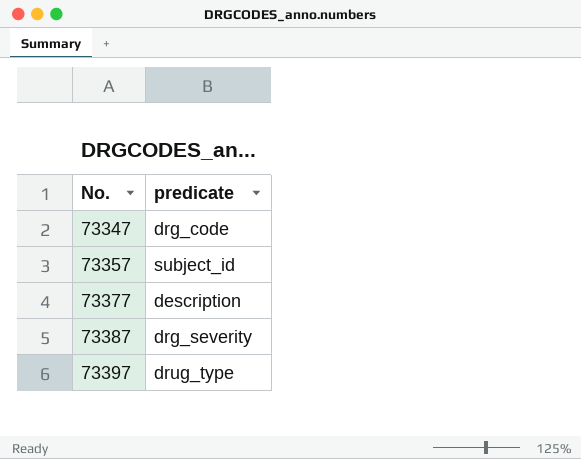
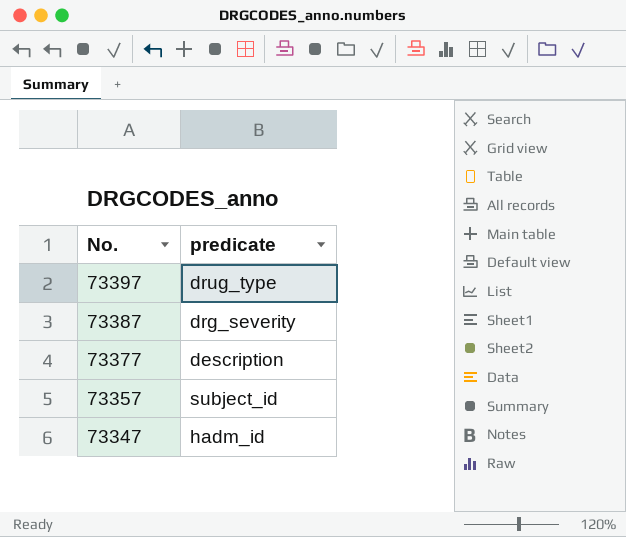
row order: No. ascending -> No. descending
73347 | predicate: drg_code -> hadm_id

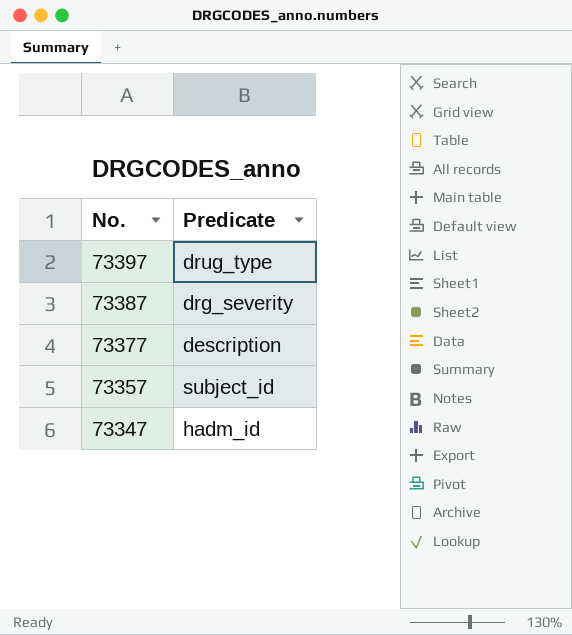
column name: predicate -> Predicate

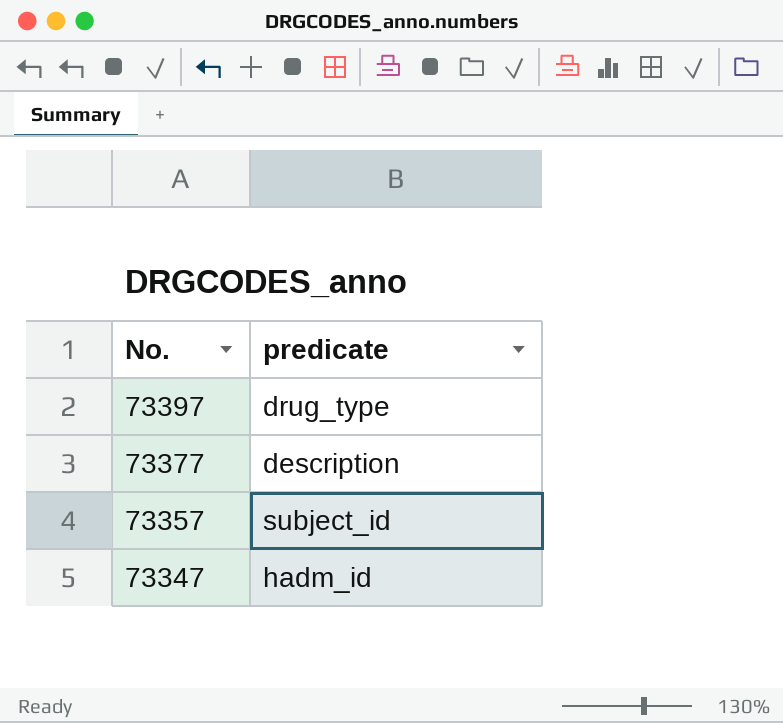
column name: Predicate -> predicate
row 73387: drg_severity -> none

